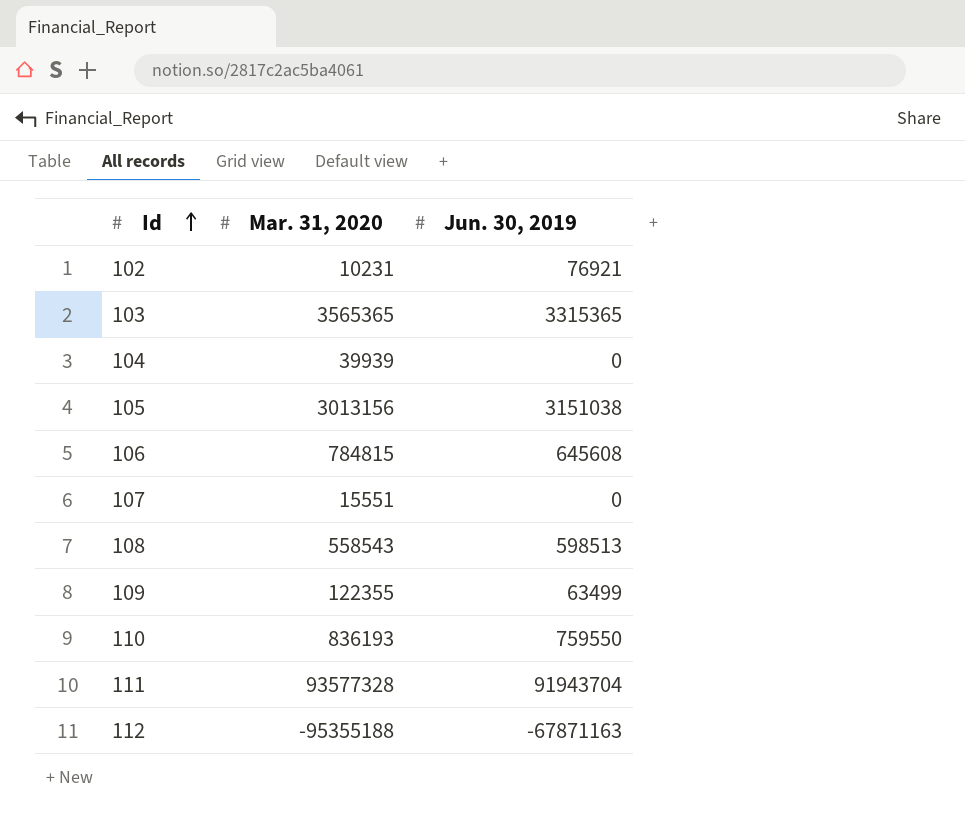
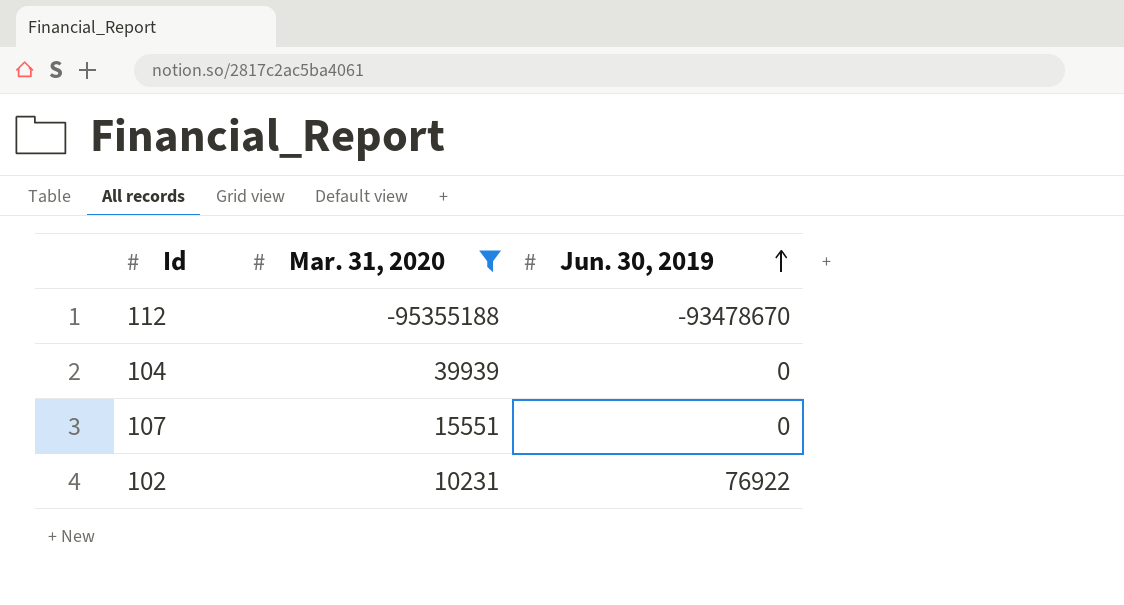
filter: none -> Mar. 31, 2020 <= 39939
row order: Id ascending -> Jun. 30, 2019 ascending
112 | Jun. 30, 2019: -67871163 -> -93478670
102 | Jun. 30, 2019: 76921 -> 76922

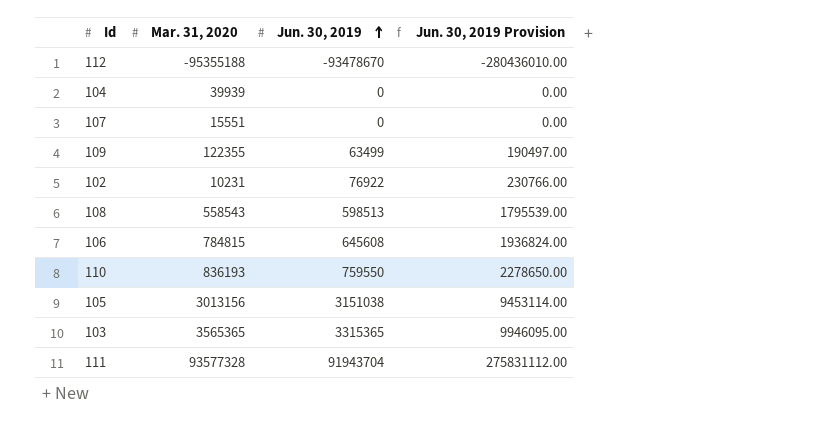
filter: Mar. 31, 2020 <= 39939 -> none
column Jun. 30, 2019 Provision | formula: none -> [Jun. 30, 2019] * 3

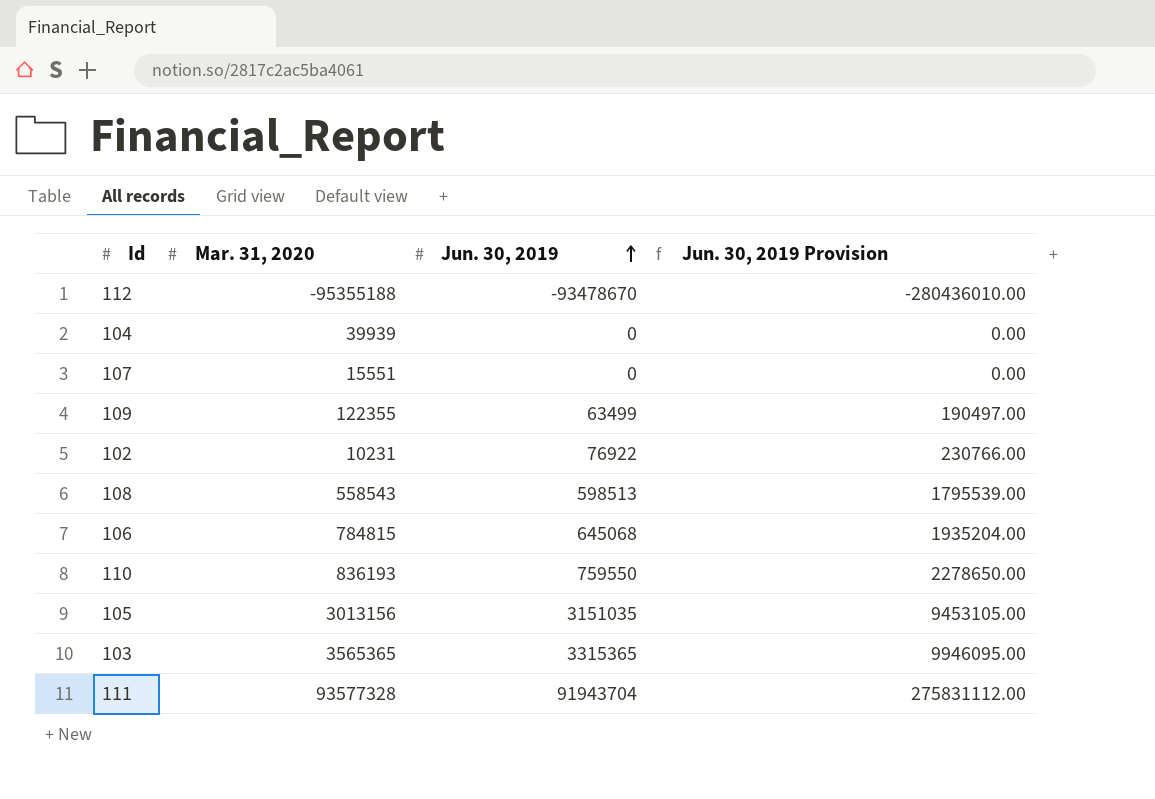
106 | Jun. 30, 2019: 645608 -> 645068
106 | Jun. 30, 2019 Provision: 1936824.00 -> 1935204.00
105 | Jun. 30, 2019: 3151038 -> 3151035
105 | Jun. 30, 2019 Provision: 9453114.00 -> 9453105.00

